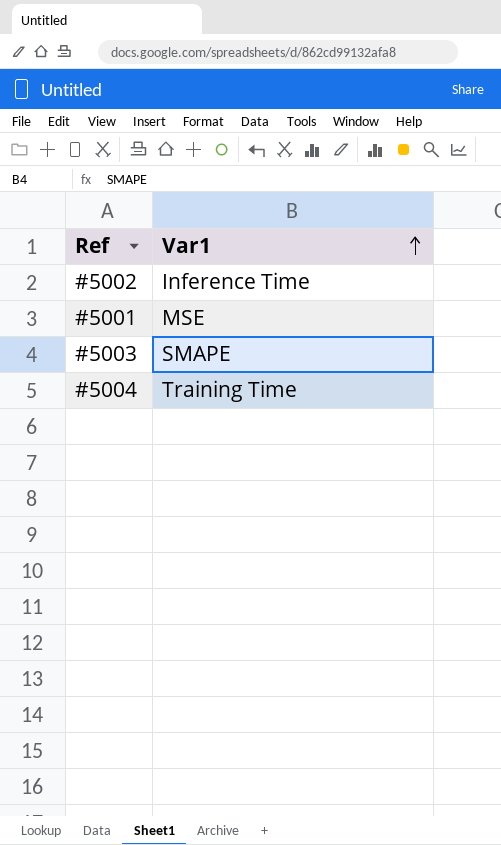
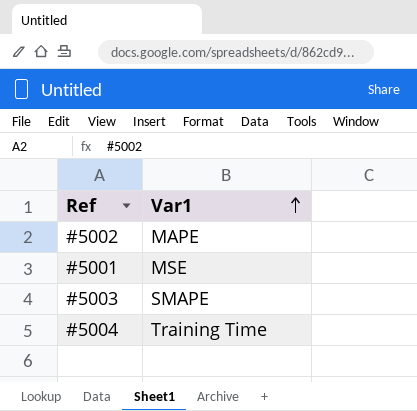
#5002 | Var1: Inference Time -> MAPE

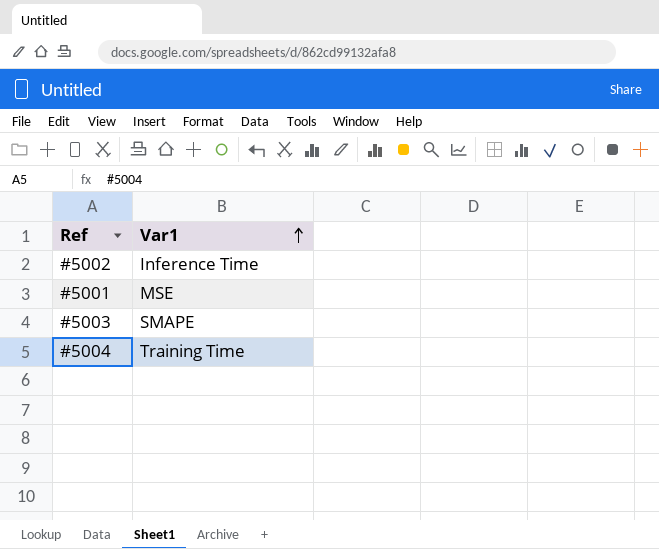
#5002 | Var1: MAPE -> Inference Time

